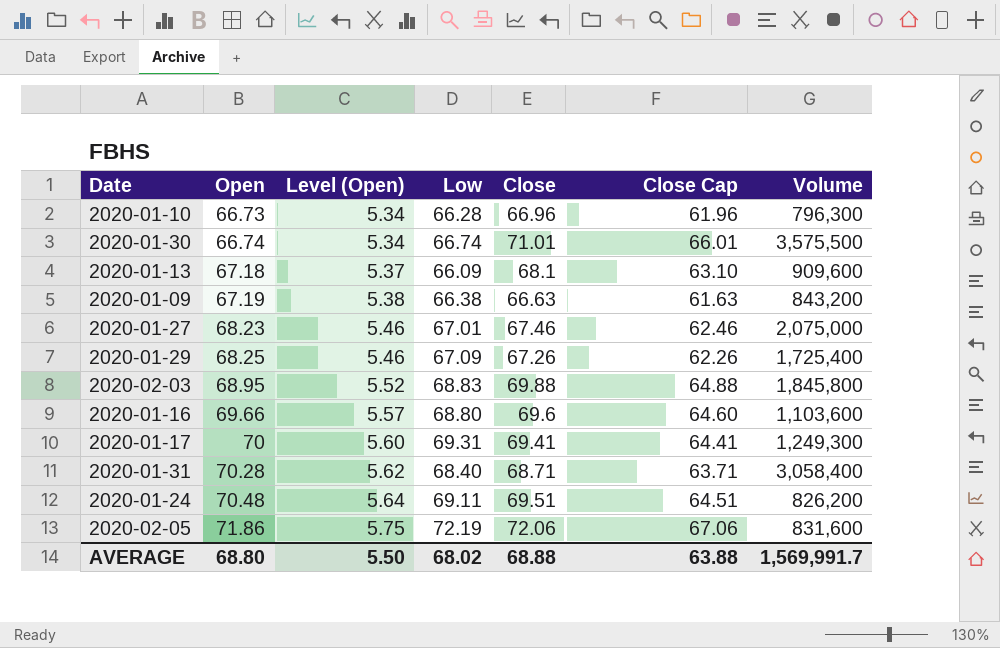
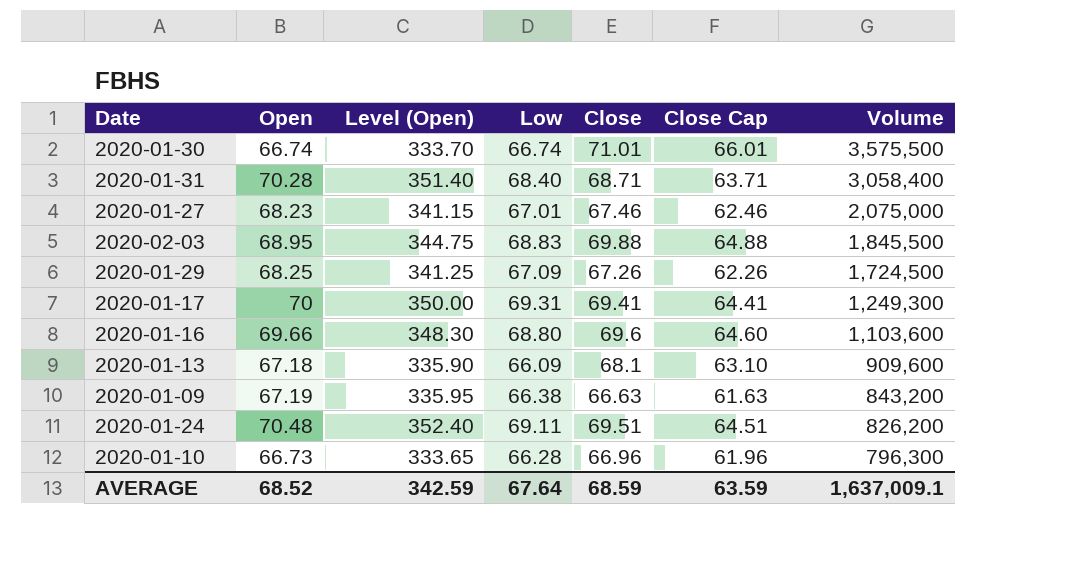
row order: Open ascending -> Volume descending
column Level (Open) | formula: [Open] * 0.08 -> [Open] * 5
row 2020-02-05: 71.86 | 5.75 | 72.19 | 72.06 | 67.06 | 831,600 -> none
2020-02-03 | Volume: 1,845,800 -> 1,845,500
2020-01-29 | Volume: 1,725,400 -> 1,724,500
AVERAGE | Open: 68.80 -> 68.52
AVERAGE | Level (Open): 5.50 -> 342.59
AVERAGE | Low: 68.02 -> 67.64
AVERAGE | Close: 68.88 -> 68.59
AVERAGE | Close Cap: 63.88 -> 63.59
AVERAGE | Volume: 1,569,991.7 -> 1,637,009.1

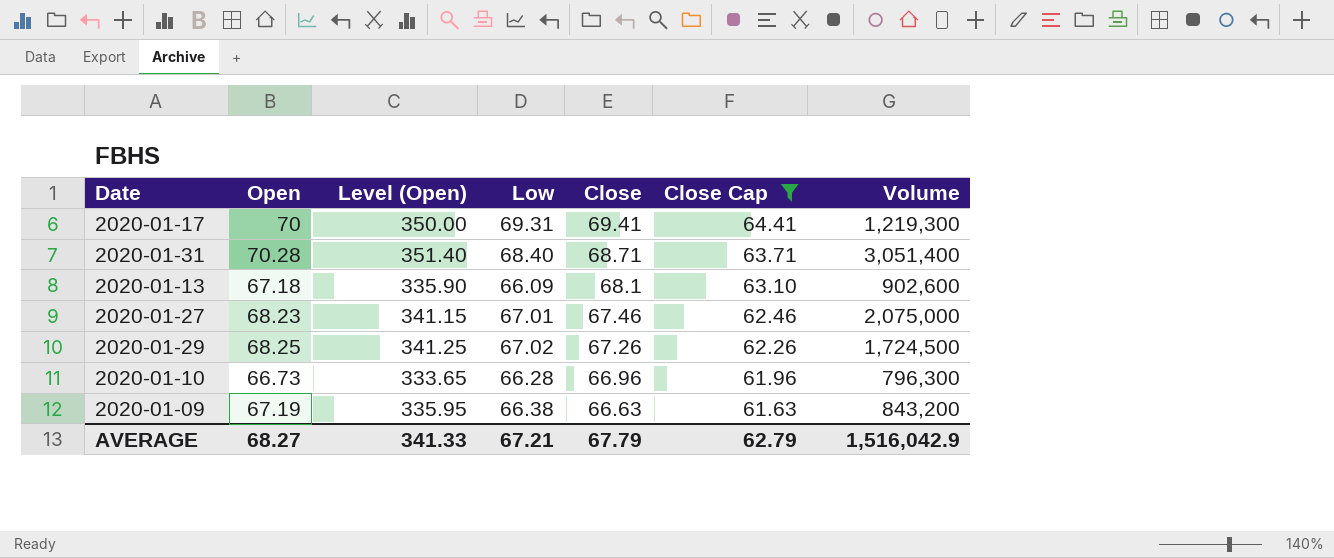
filter: none -> Close Cap <= 64.41
row order: Volume descending -> Close descending
2020-01-17 | Volume: 1,249,300 -> 1,219,300
2020-01-31 | Volume: 3,058,400 -> 3,051,400
2020-01-13 | Volume: 909,600 -> 902,600
2020-01-29 | Low: 67.09 -> 67.02
AVERAGE | Open: 68.52 -> 68.27
AVERAGE | Level (Open): 342.59 -> 341.33
AVERAGE | Low: 67.64 -> 67.21
AVERAGE | Close: 68.59 -> 67.79
AVERAGE | Close Cap: 63.59 -> 62.79
AVERAGE | Volume: 1,637,009.1 -> 1,516,042.9

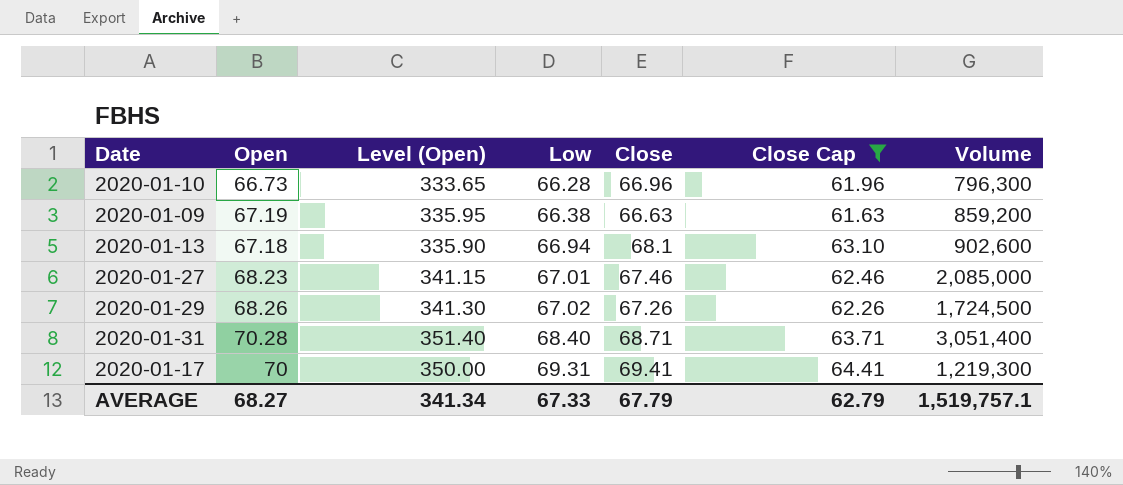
row order: Close descending -> Low ascending
2020-01-09 | Volume: 843,200 -> 859,200
2020-01-13 | Low: 66.09 -> 66.94
2020-01-27 | Volume: 2,075,000 -> 2,085,000
2020-01-29 | Open: 68.25 -> 68.26
2020-01-29 | Level (Open): 341.25 -> 341.30
AVERAGE | Level (Open): 341.33 -> 341.34
AVERAGE | Low: 67.21 -> 67.33
AVERAGE | Volume: 1,516,042.9 -> 1,519,757.1

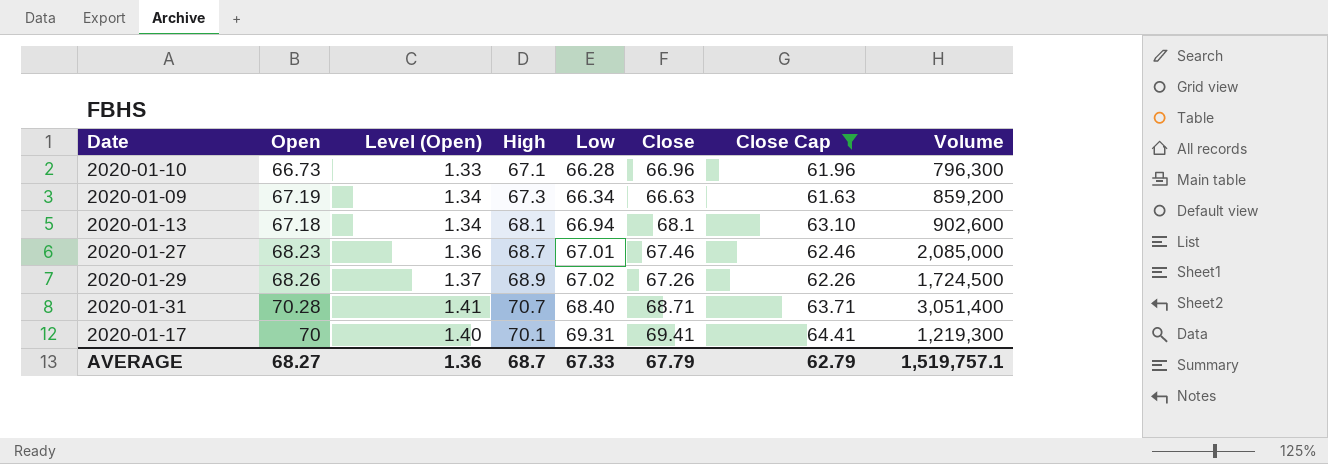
column Level (Open) | formula: [Open] * 5 -> [Open] * 0.02
column High | position: none -> 4
2020-01-09 | Low: 66.38 -> 66.34
AVERAGE | Level (Open): 341.34 -> 1.36

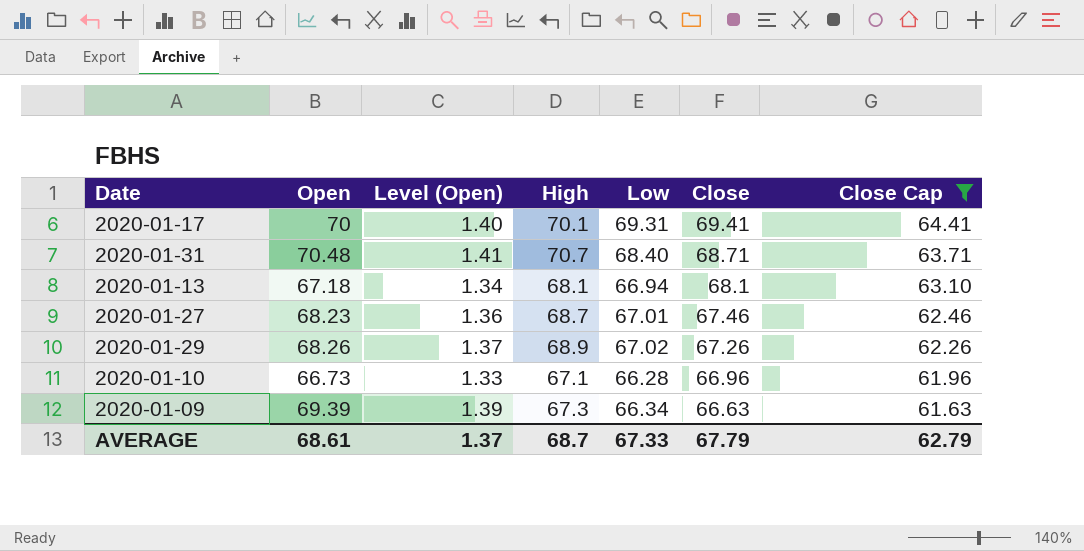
row order: Low ascending -> Close descending
column Volume | position: 8 -> none
2020-01-31 | Open: 70.28 -> 70.48
2020-01-09 | Open: 67.19 -> 69.39
2020-01-09 | Level (Open): 1.34 -> 1.39
AVERAGE | Open: 68.27 -> 68.61
AVERAGE | Level (Open): 1.36 -> 1.37

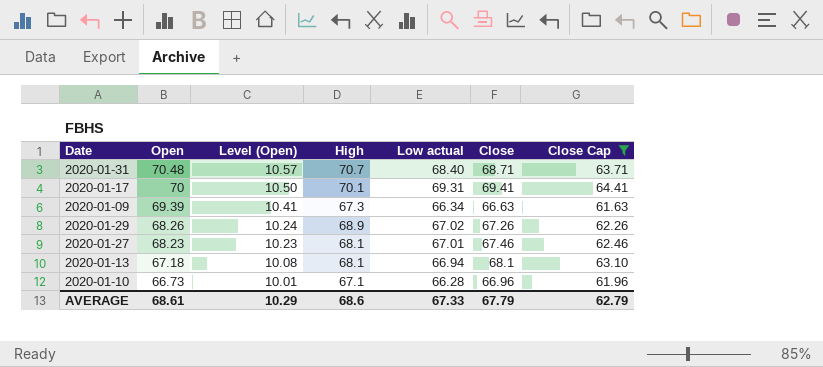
row order: Close descending -> Open descending
column Level (Open) | formula: [Open] * 0.02 -> [Open] * 0.15
column name: Low -> Low actual
2020-01-27 | High: 68.7 -> 68.1
AVERAGE | Level (Open): 1.37 -> 10.29
AVERAGE | High: 68.7 -> 68.6

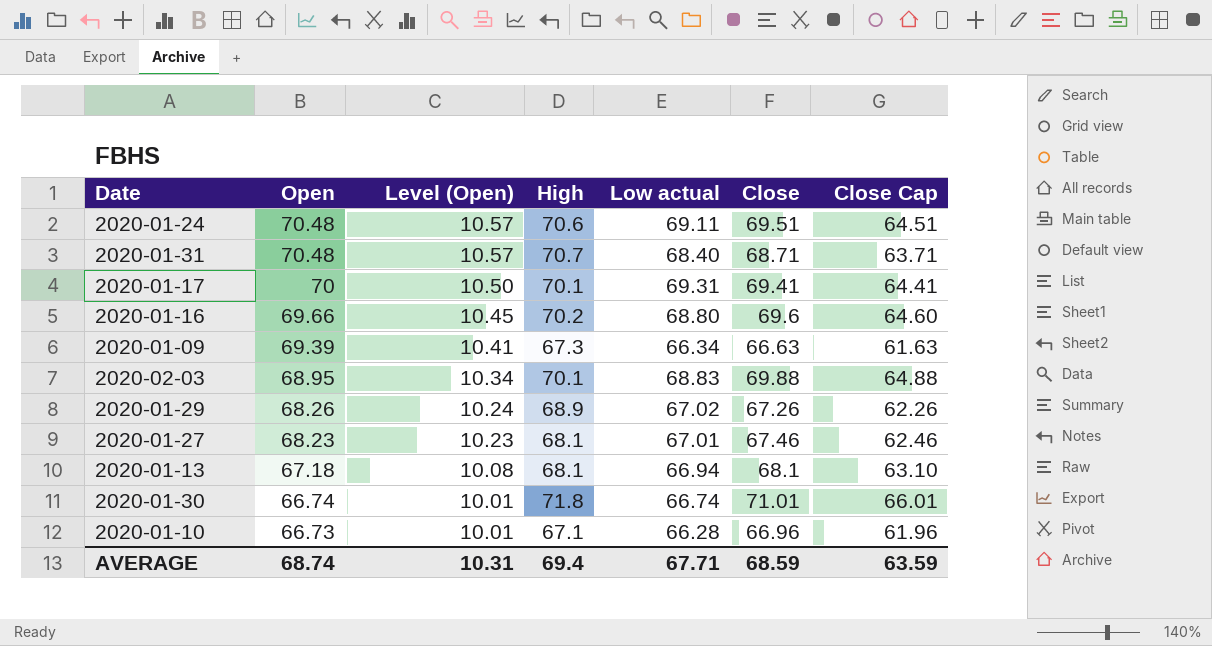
filter: Close Cap <= 64.41 -> none
AVERAGE | Open: 68.61 -> 68.74
AVERAGE | Level (Open): 10.29 -> 10.31
AVERAGE | High: 68.6 -> 69.4
AVERAGE | Low actual: 67.33 -> 67.71
AVERAGE | Close: 67.79 -> 68.59
AVERAGE | Close Cap: 62.79 -> 63.59

